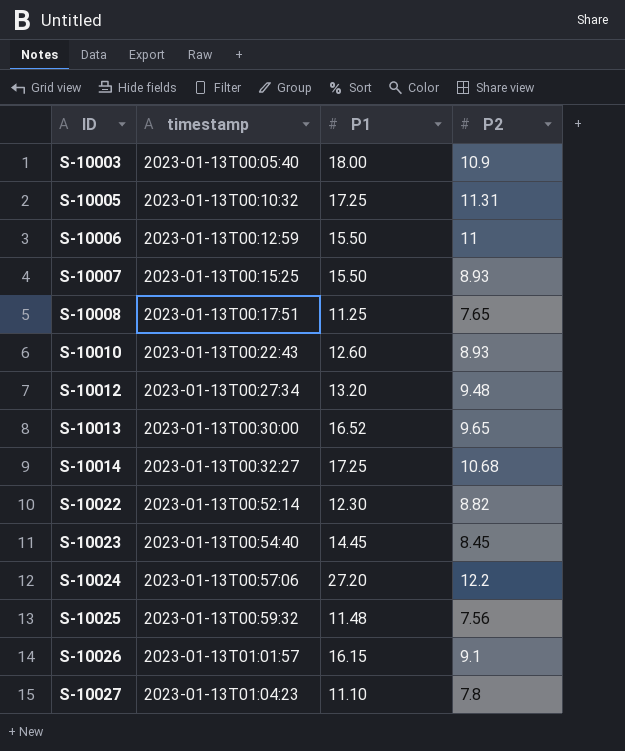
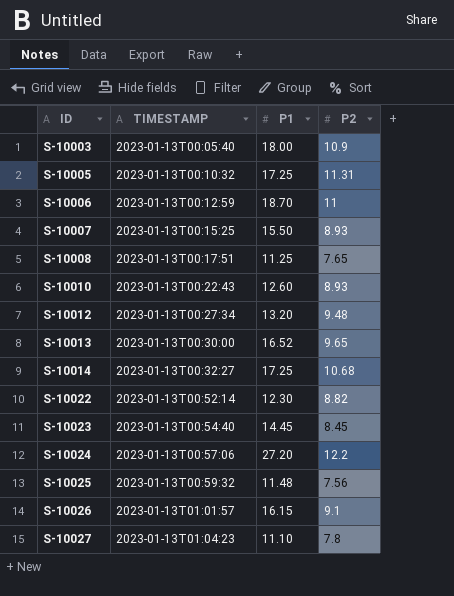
column name: timestamp -> TIMESTAMP
S-10006 | P1: 15.50 -> 18.70

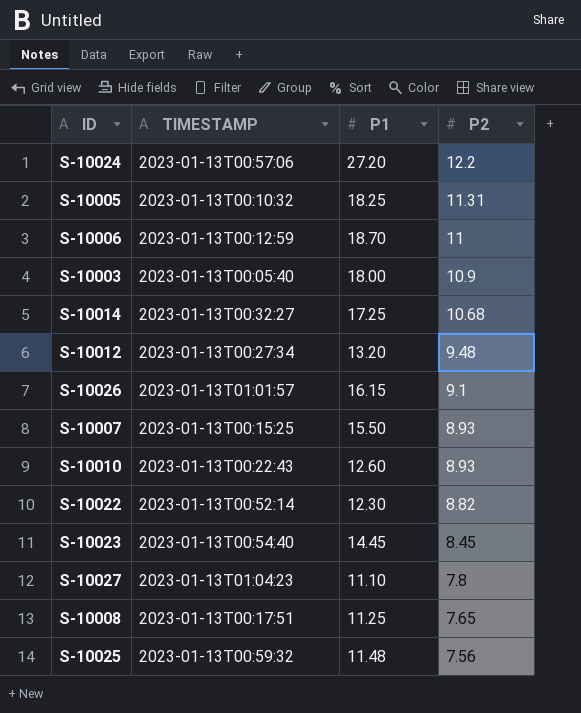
row order: ID ascending -> P2 descending
row S-10013: 2023-01-13T00:30:00 | 16.52 | 9.65 -> none
S-10005 | P1: 17.25 -> 18.25

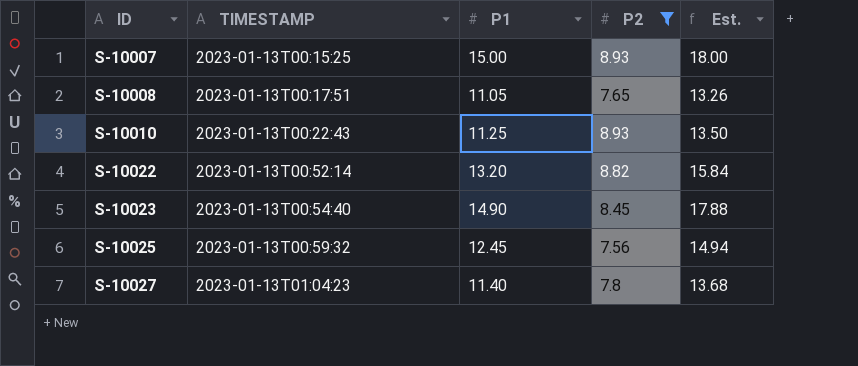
filter: none -> P2 <= 8.93
row order: P2 descending -> ID ascending
column Est. | formula: none -> [P1] * 1.2
S-10007 | P1: 15.50 -> 15.00
S-10008 | P1: 11.25 -> 11.05
S-10010 | P1: 12.60 -> 11.25
S-10022 | P1: 12.30 -> 13.20
S-10023 | P1: 14.45 -> 14.90
S-10025 | P1: 11.48 -> 12.45
S-10027 | P1: 11.10 -> 11.40

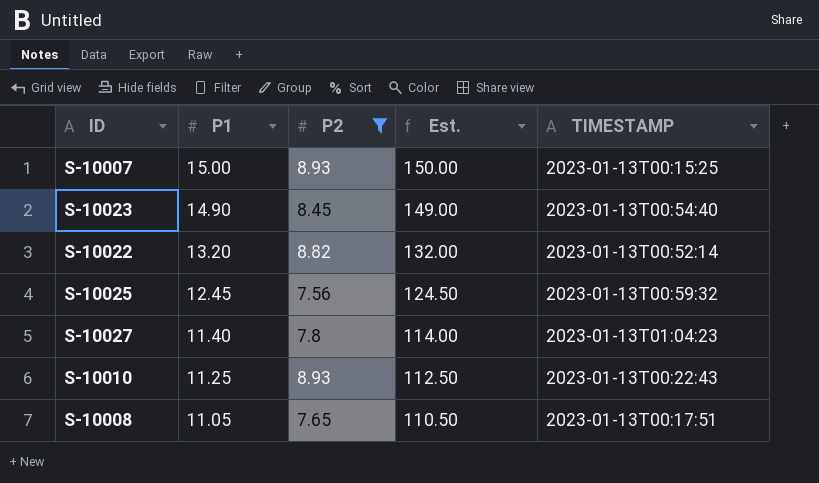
row order: ID ascending -> P1 descending
column Est. | formula: [P1] * 1.2 -> [P1] * 10
column TIMESTAMP | position: 2 -> 5

